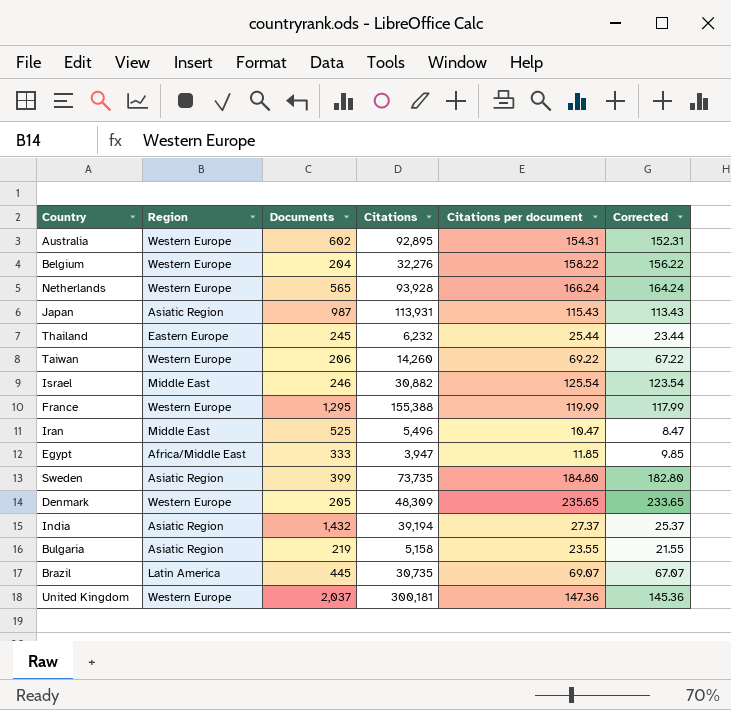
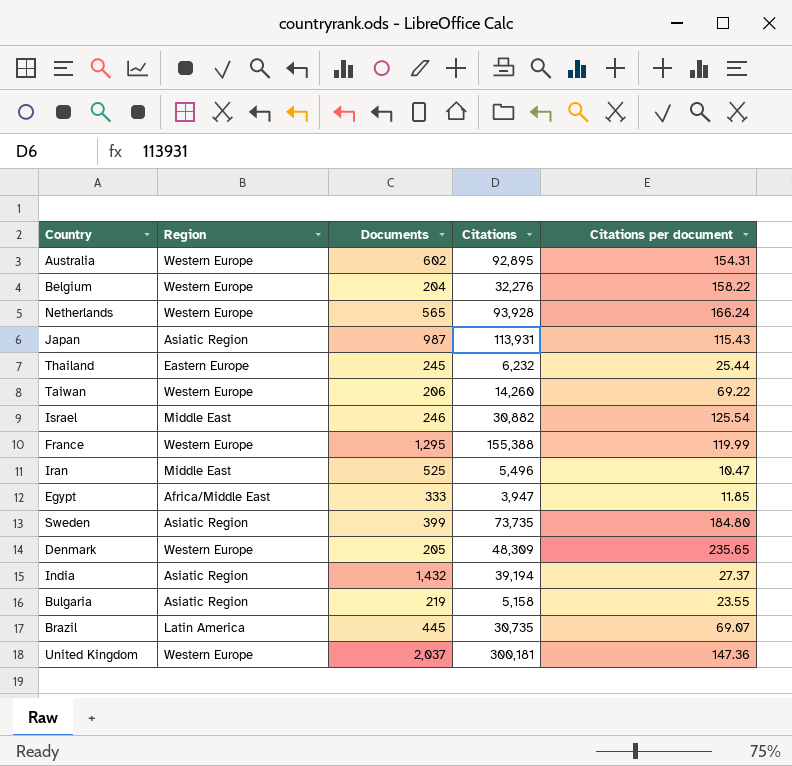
column Corrected | formula: [Citations per document] - 2 -> none

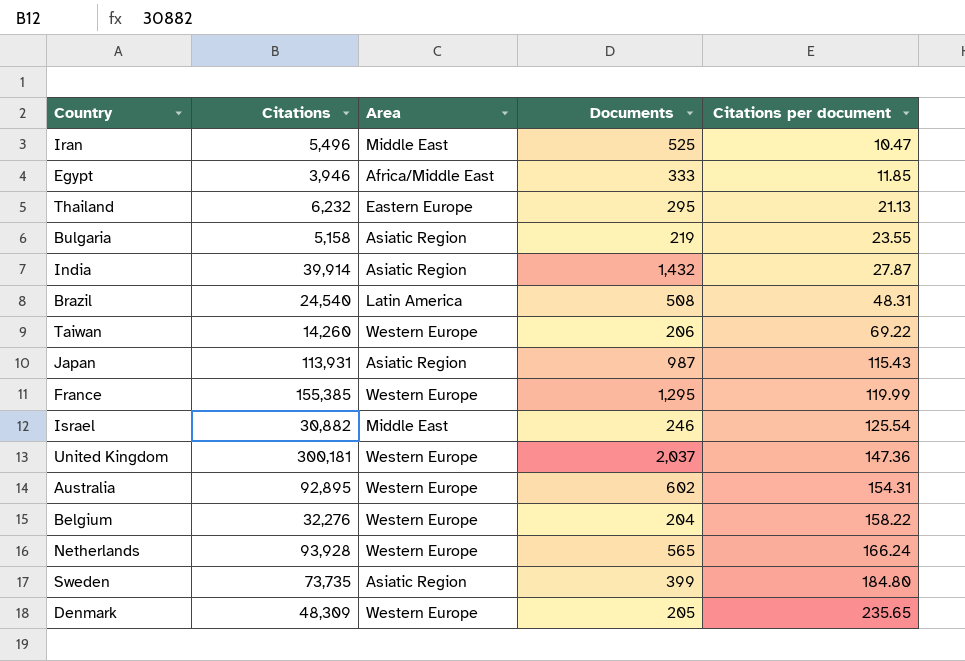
row order: none -> Citations per document ascending
column Citations | position: 4 -> 2
column name: Region -> Area
Egypt | Citations: 3,947 -> 3,946
Thailand | Documents: 245 -> 295
Thailand | Citations per document: 25.44 -> 21.13
India | Citations: 39,194 -> 39,914
India | Citations per document: 27.37 -> 27.87
Brazil | Citations: 30,735 -> 24,540
Brazil | Documents: 445 -> 508
Brazil | Citations per document: 69.07 -> 48.31
France | Citations: 155,388 -> 155,385

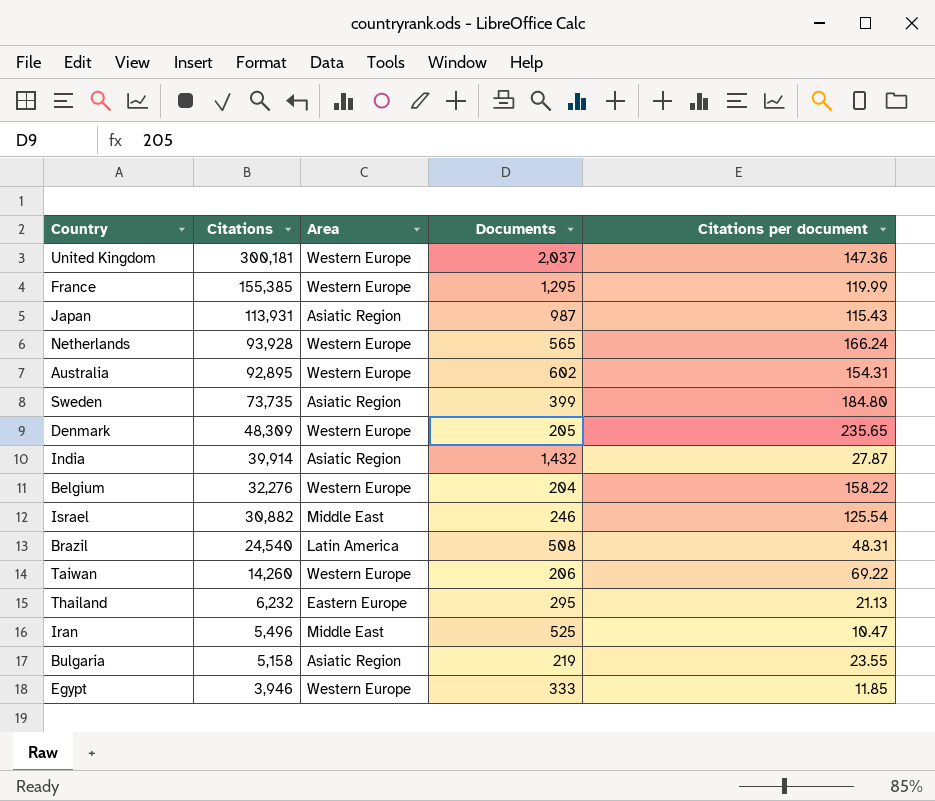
row order: Citations per document ascending -> Citations descending
Egypt | Area: Africa/Middle East -> Western Europe

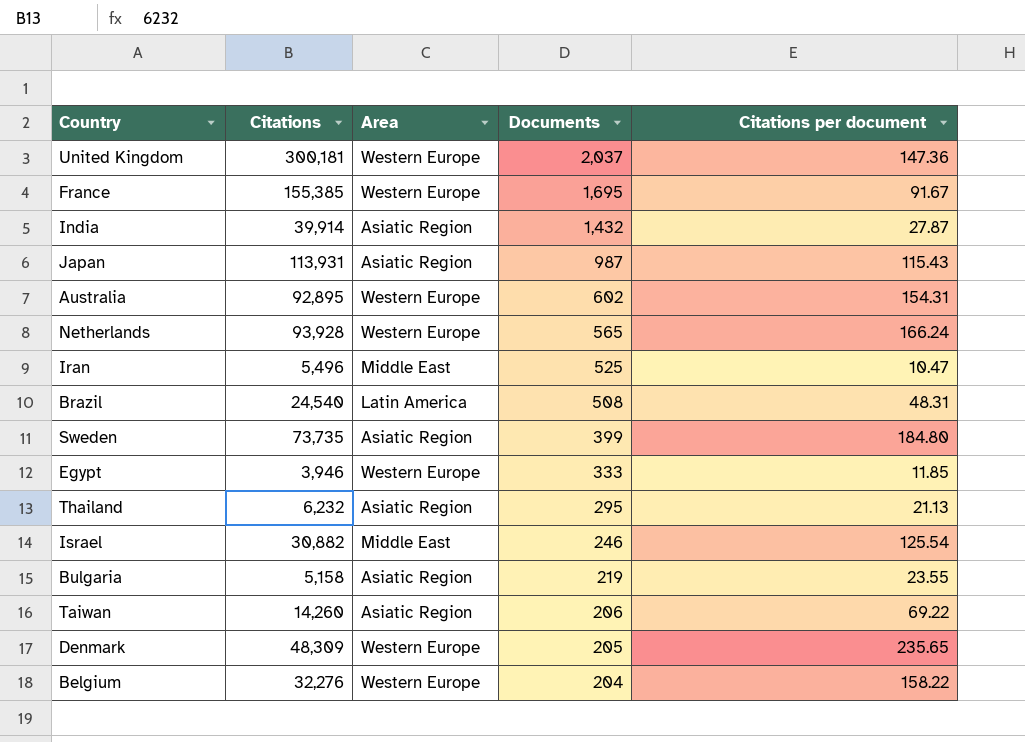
row order: Citations descending -> Documents descending
France | Documents: 1,295 -> 1,695
France | Citations per document: 119.99 -> 91.67
Thailand | Area: Eastern Europe -> Asiatic Region
Taiwan | Area: Western Europe -> Asiatic Region

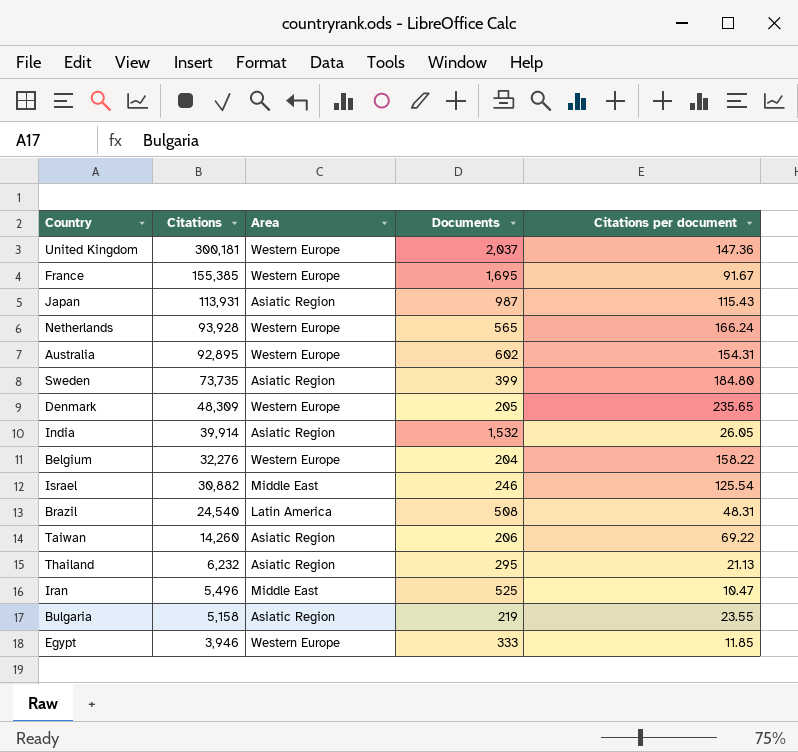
row order: Documents descending -> Citations descending
India | Documents: 1,432 -> 1,532
India | Citations per document: 27.87 -> 26.05

